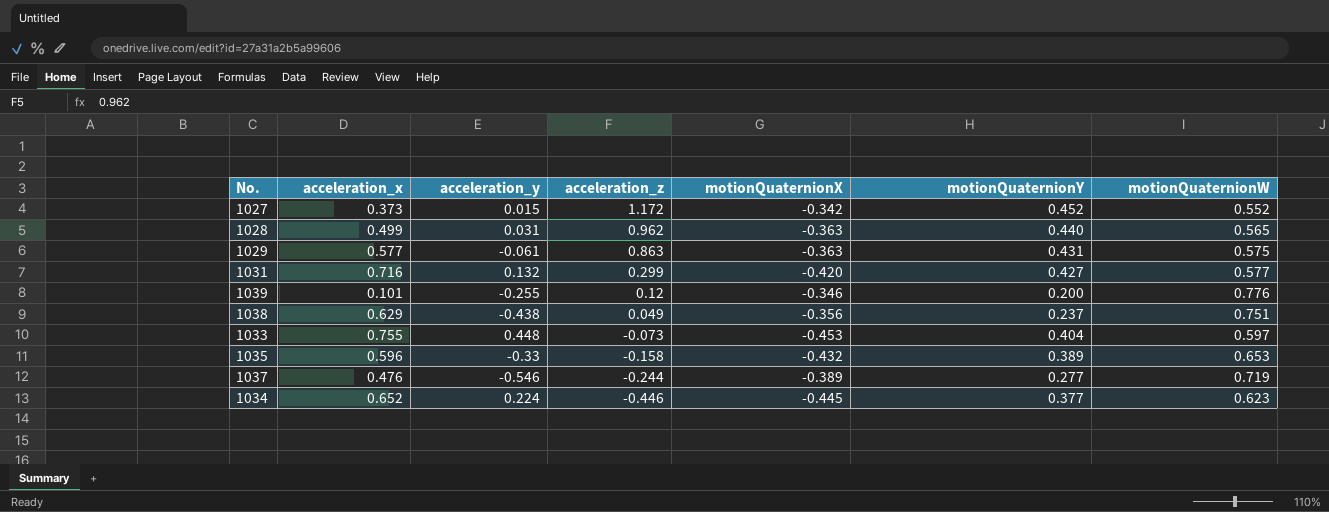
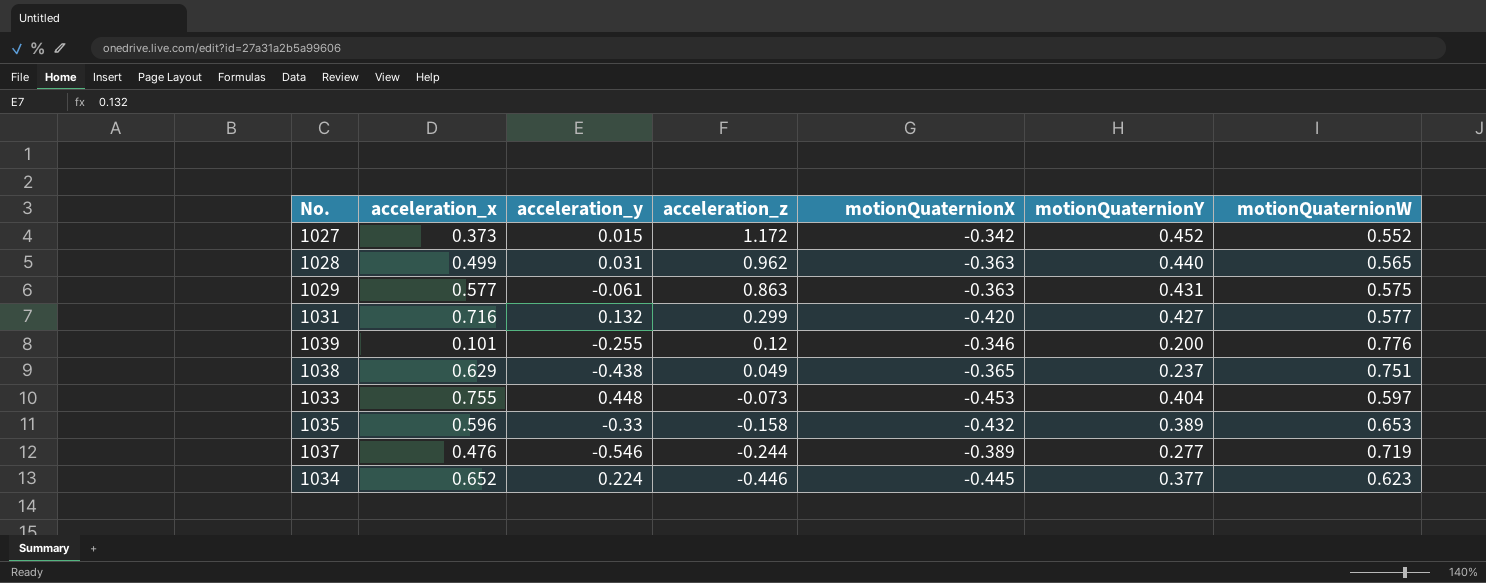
1038 | motionQuaternionX: -0.356 -> -0.365

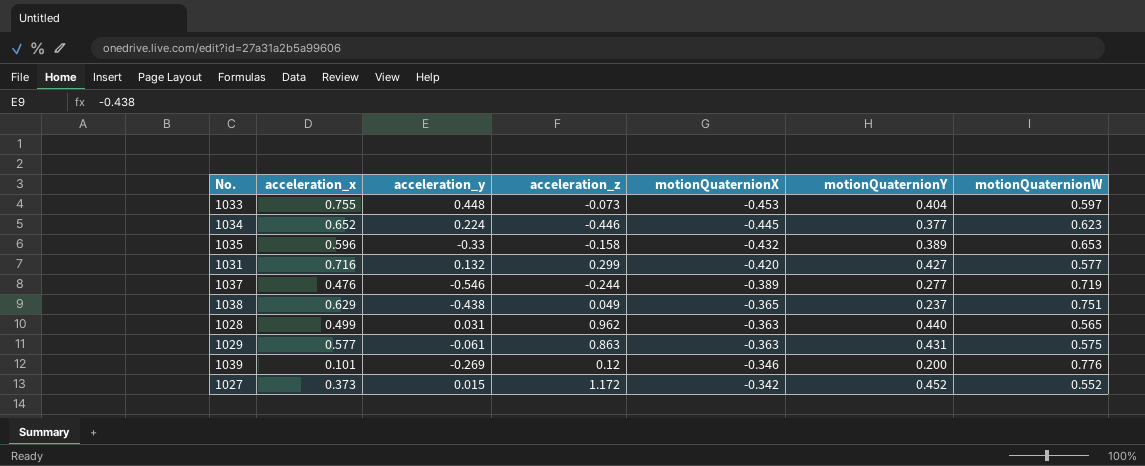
row order: acceleration_z descending -> motionQuaternionX ascending
1039 | acceleration_y: -0.255 -> -0.269

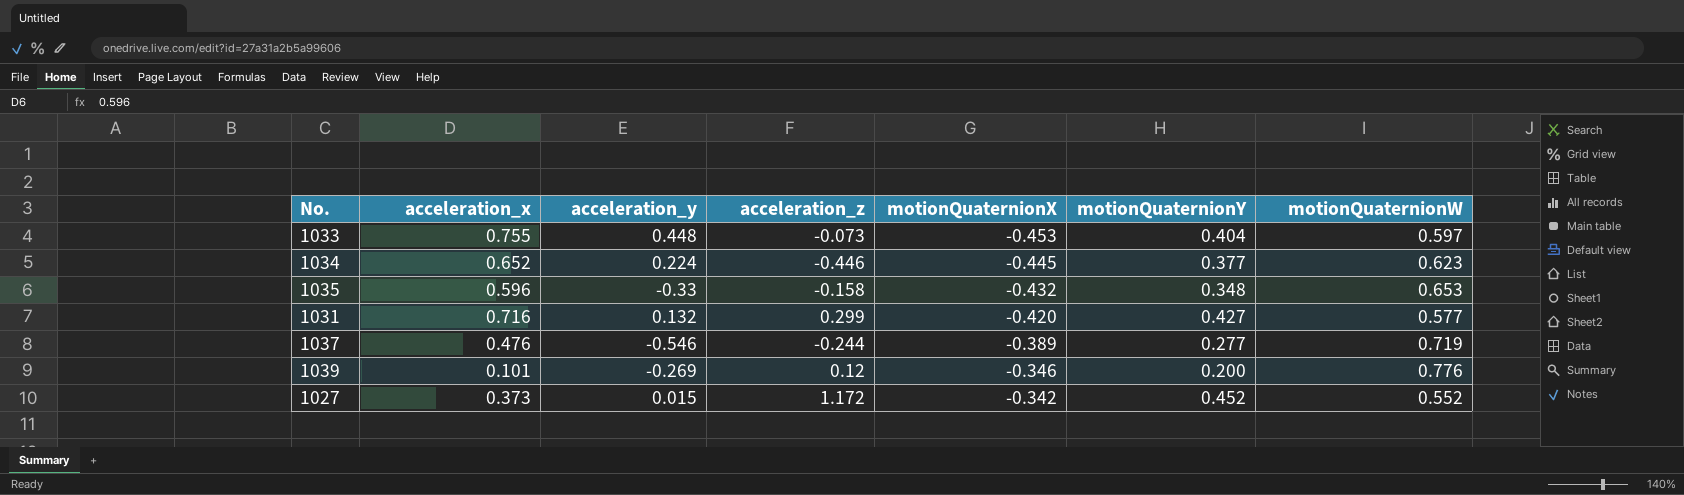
row 1038: 0.629 | -0.438 | 0.049 | -0.365 | 0.237 | 0.751 -> none
row 1028: 0.499 | 0.031 | 0.962 | -0.363 | 0.440 | 0.565 -> none
row 1029: 0.577 | -0.061 | 0.863 | -0.363 | 0.431 | 0.575 -> none
1035 | motionQuaternionY: 0.389 -> 0.348

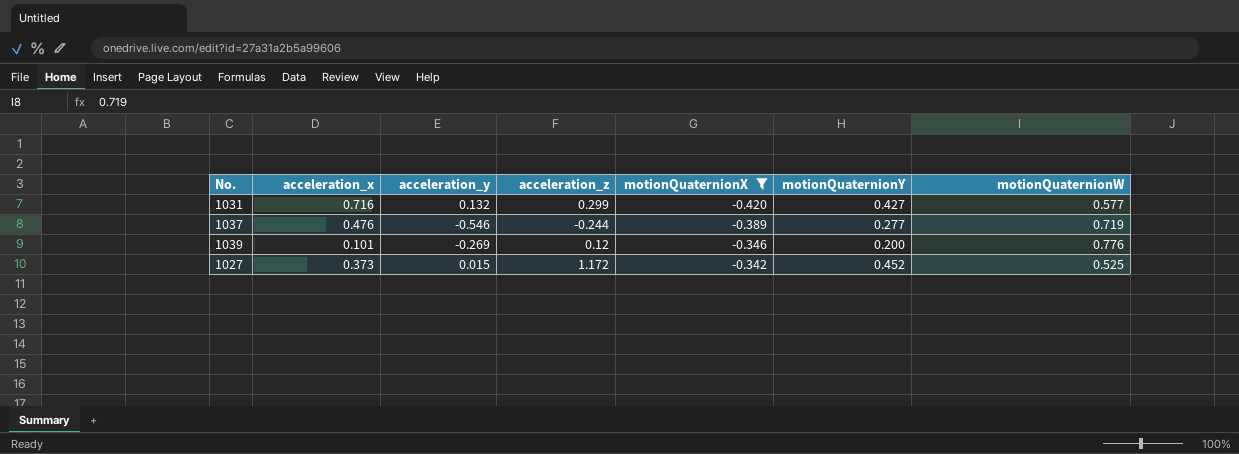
filter: none -> motionQuaternionX >= -0.420
1027 | motionQuaternionW: 0.552 -> 0.525

